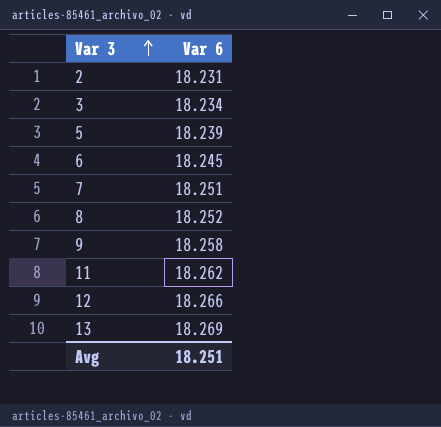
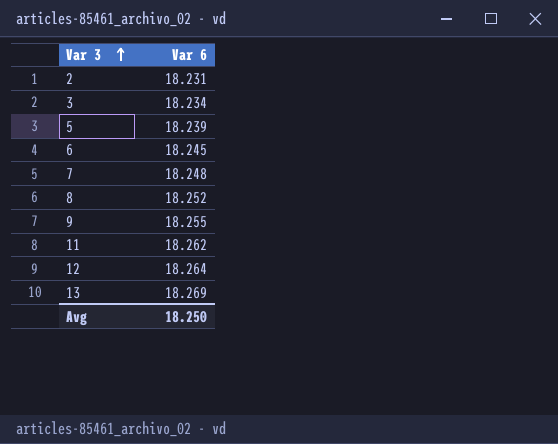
7 | Var 6: 18.251 -> 18.248
9 | Var 6: 18.258 -> 18.255
12 | Var 6: 18.266 -> 18.264
Avg | Var 6: 18.251 -> 18.250

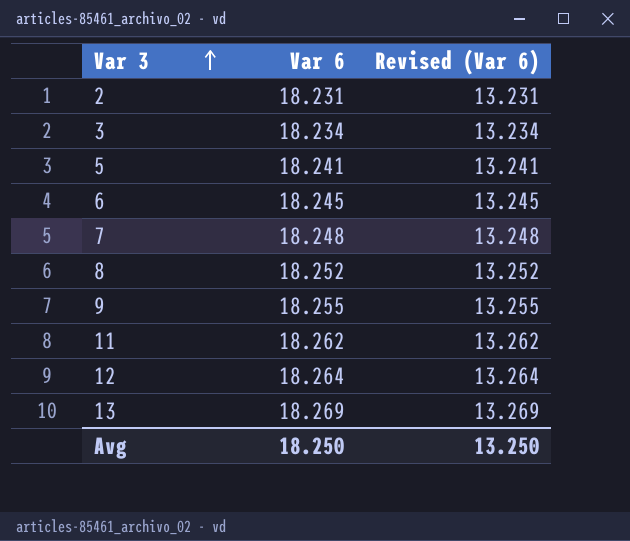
column Revised (Var 6) | formula: none -> [Var 6] - 5
5 | Var 6: 18.239 -> 18.241

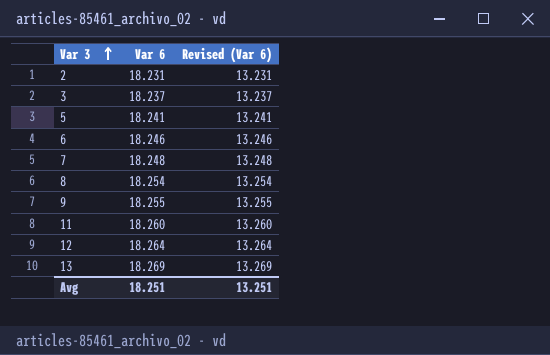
3 | Var 6: 18.234 -> 18.237
3 | Revised (Var 6): 13.234 -> 13.237
6 | Var 6: 18.245 -> 18.246
6 | Revised (Var 6): 13.245 -> 13.246
8 | Var 6: 18.252 -> 18.254
8 | Revised (Var 6): 13.252 -> 13.254
11 | Var 6: 18.262 -> 18.260
11 | Revised (Var 6): 13.262 -> 13.260
Avg | Var 6: 18.250 -> 18.251
Avg | Revised (Var 6): 13.250 -> 13.251

